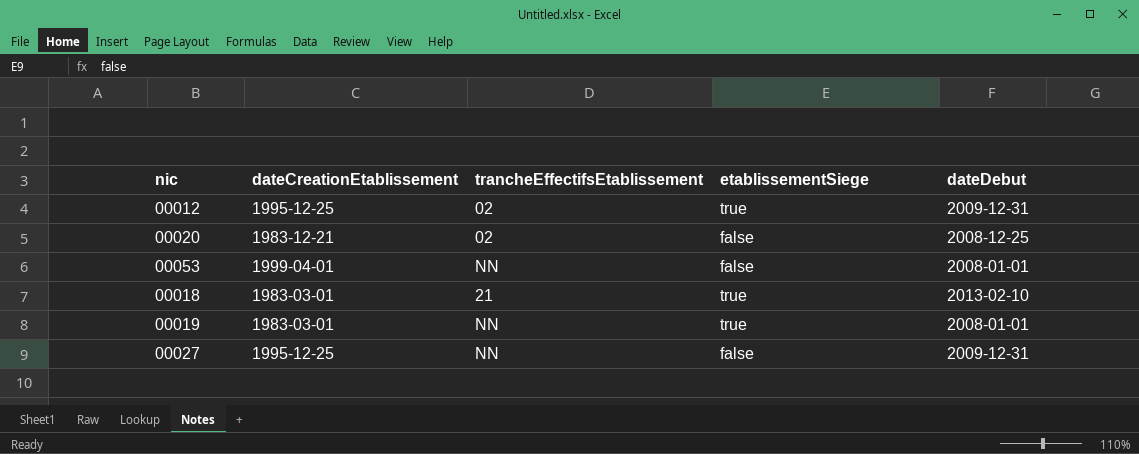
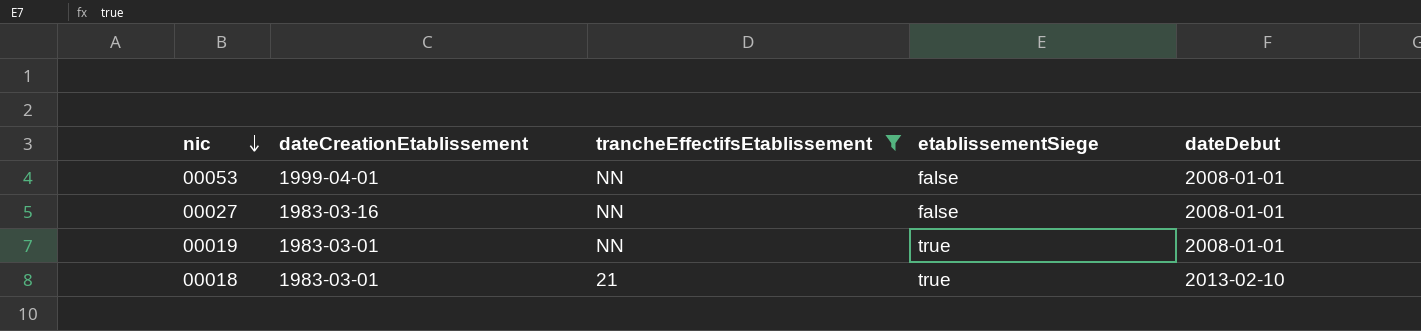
filter: none -> trancheEffectifsEtablissement != 02
row order: none -> nic descending
00027 | dateCreationEtablissement: 1995-12-25 -> 1983-03-16
00027 | dateDebut: 2009-12-31 -> 2008-01-01

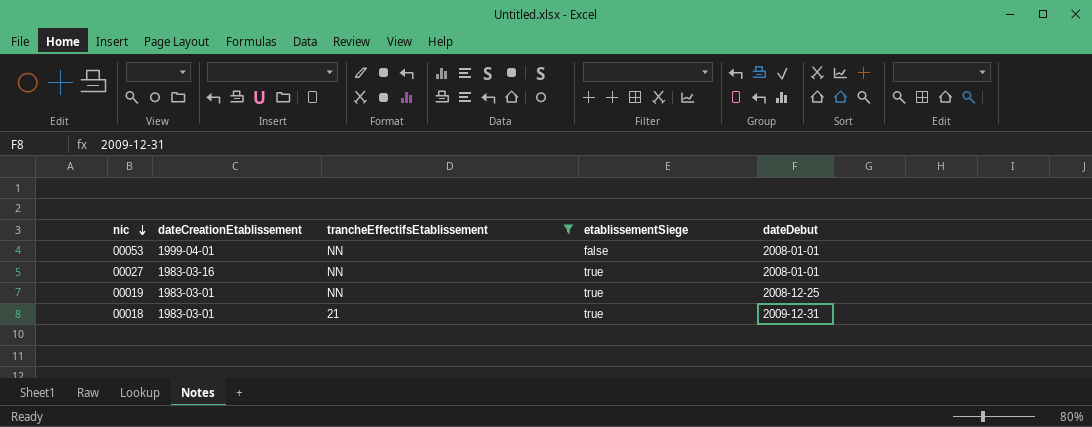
00027 | etablissementSiege: false -> true
00019 | dateDebut: 2008-01-01 -> 2008-12-25
00018 | dateDebut: 2013-02-10 -> 2009-12-31

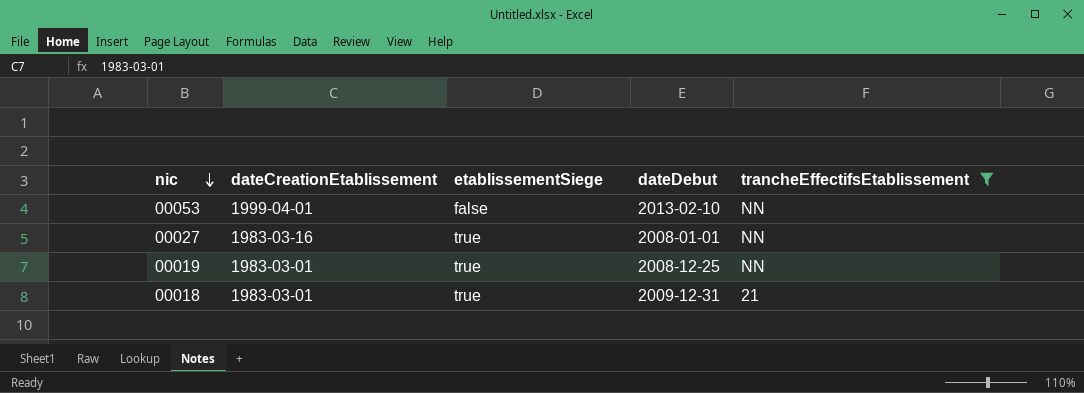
column trancheEffectifsEtablissement | position: 3 -> 5
00053 | dateDebut: 2008-01-01 -> 2013-02-10

